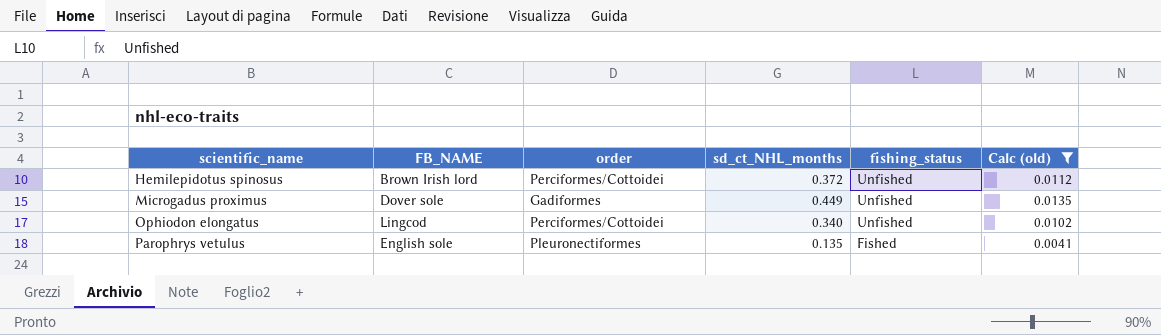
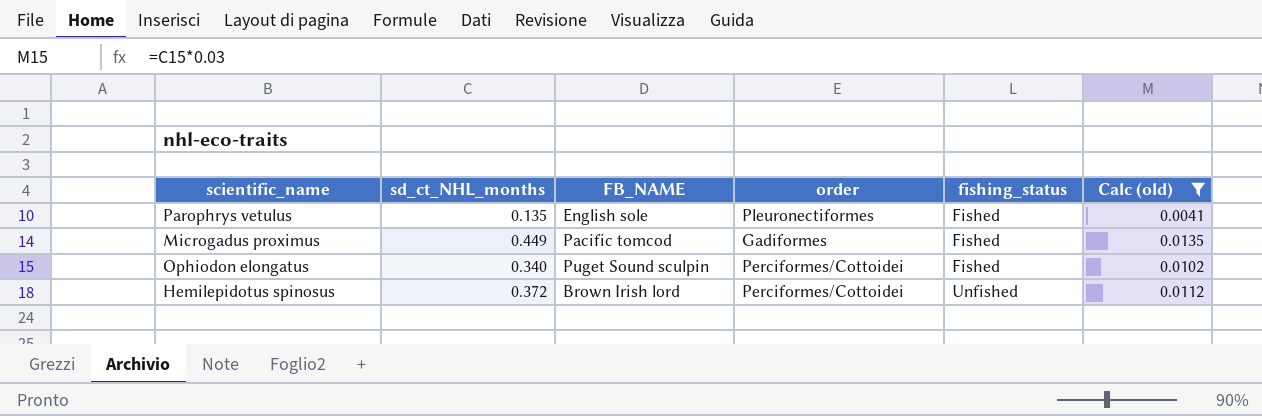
row order: scientific_name ascending -> fishing_status ascending
column sd_ct_NHL_months | position: 4 -> 2
Microgadus proximus | FB_NAME: Dover sole -> Pacific tomcod
Microgadus proximus | fishing_status: Unfished -> Fished
Ophiodon elongatus | FB_NAME: Lingcod -> Puget Sound sculpin
Ophiodon elongatus | fishing_status: Unfished -> Fished

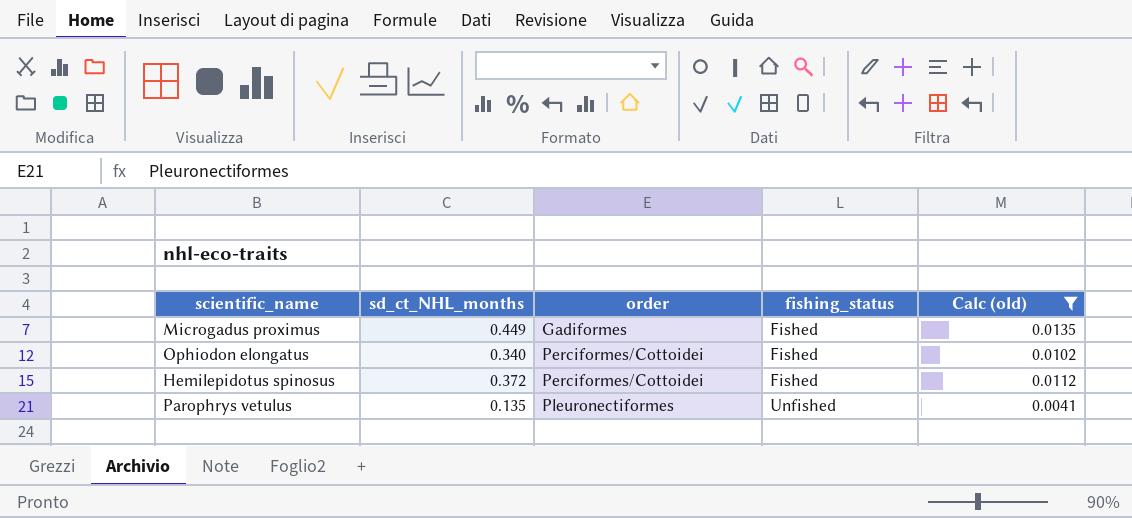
row order: fishing_status ascending -> order ascending
column FB_NAME | position: 3 -> none
Hemilepidotus spinosus | fishing_status: Unfished -> Fished
Parophrys vetulus | fishing_status: Fished -> Unfished

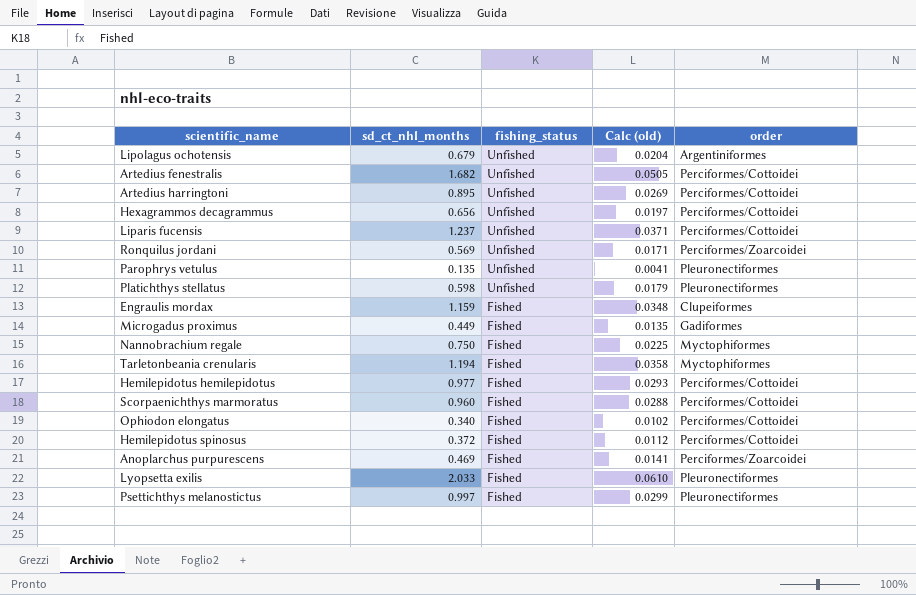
filter: Calc (old) <= 0.0135 -> none
row order: order ascending -> fishing_status descending
column name: sd_ct_NHL_months -> sd_ct_nhl_months
column order | position: 3 -> 5

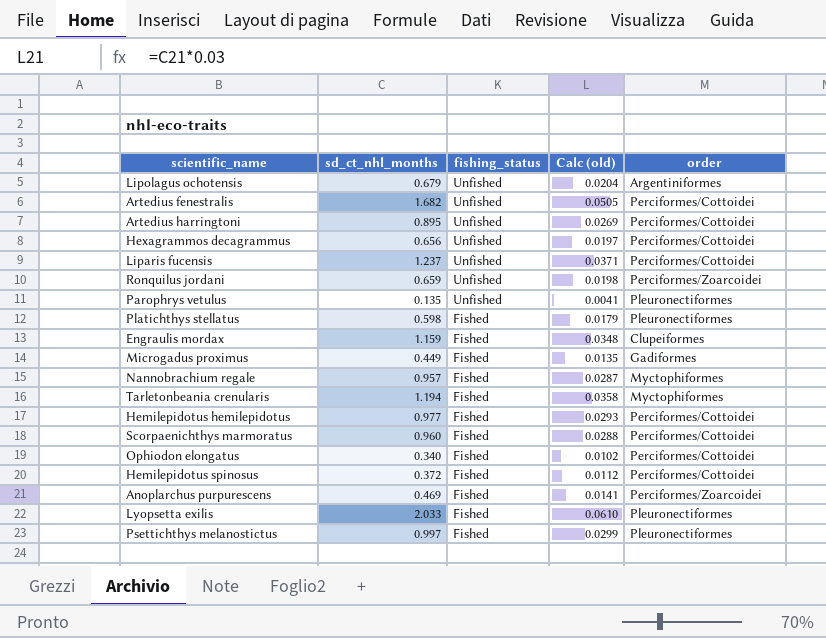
Ronquilus jordani | sd_ct_nhl_months: 0.569 -> 0.659
Ronquilus jordani | Calc (old): 0.0171 -> 0.0198
Platichthys stellatus | fishing_status: Unfished -> Fished
Nannobrachium regale | sd_ct_nhl_months: 0.750 -> 0.957
Nannobrachium regale | Calc (old): 0.0225 -> 0.0287

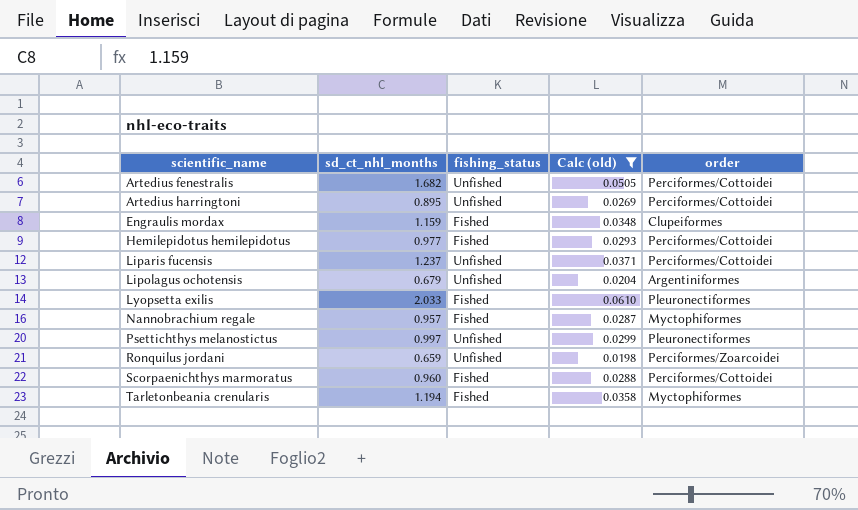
filter: none -> Calc (old) >= 0.0198
row order: fishing_status descending -> scientific_name ascending
Psettichthys melanostictus | fishing_status: Fished -> Unfished

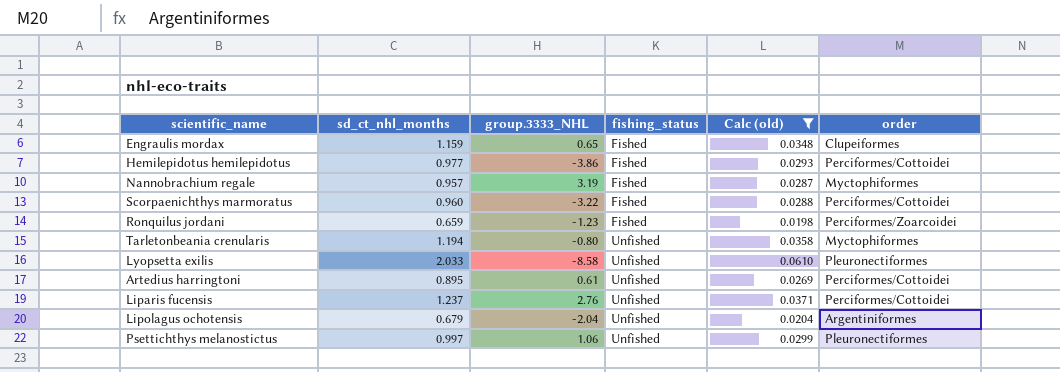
row order: scientific_name ascending -> fishing_status ascending
column group.3333_NHL | position: none -> 3
row Artedius fenestralis: 1.682 | Unfished | 0.0505 | Perciformes/Cottoidei -> none
Ronquilus jordani | fishing_status: Unfished -> Fished
Tarletonbeania crenularis | fishing_status: Fished -> Unfished
Lyopsetta exilis | fishing_status: Fished -> Unfished

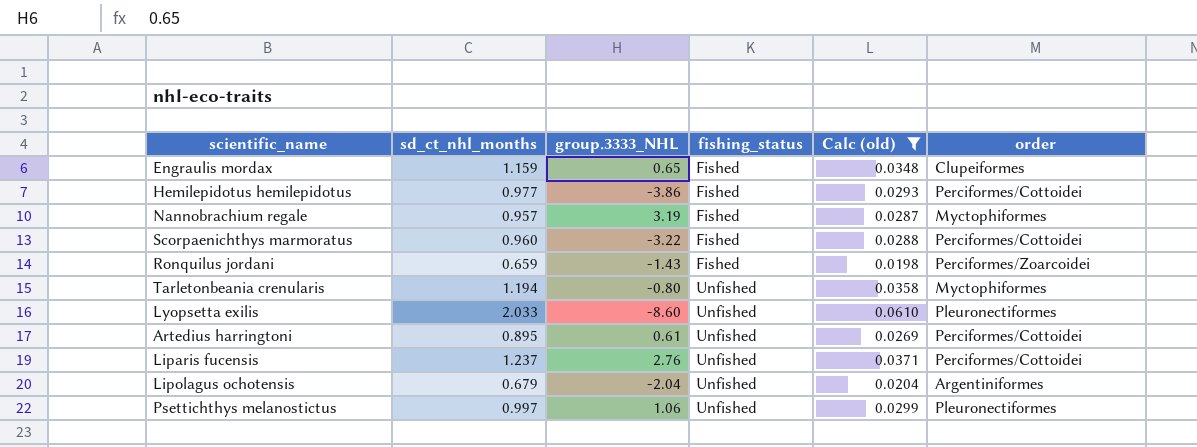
Ronquilus jordani | group.3333_NHL: -1.23 -> -1.43
Lyopsetta exilis | group.3333_NHL: -8.58 -> -8.60

